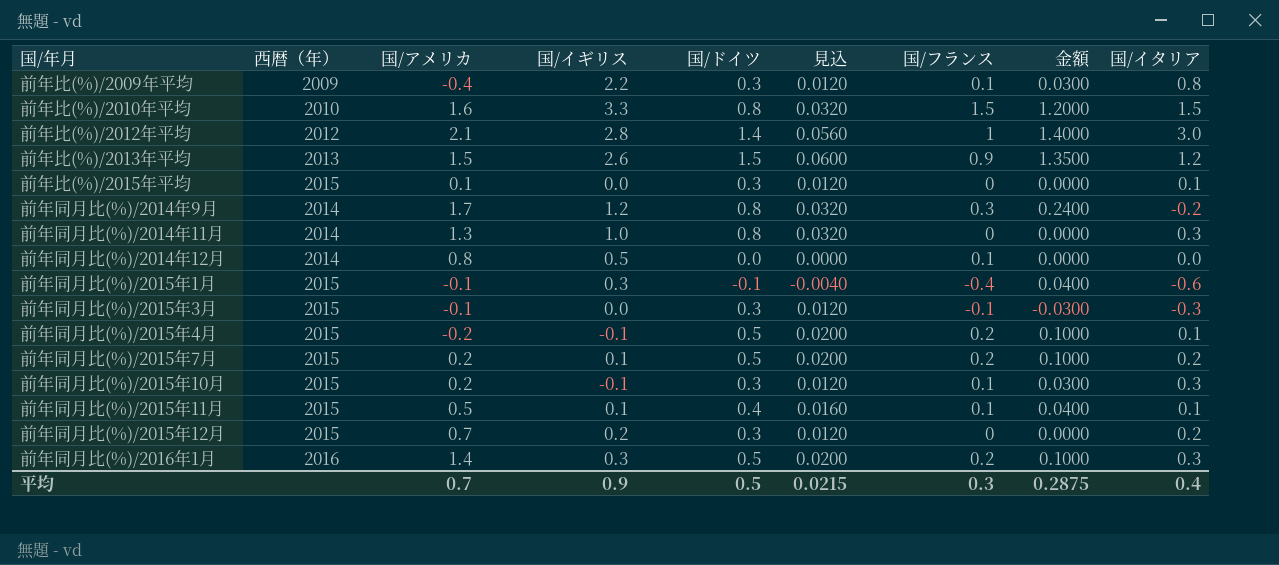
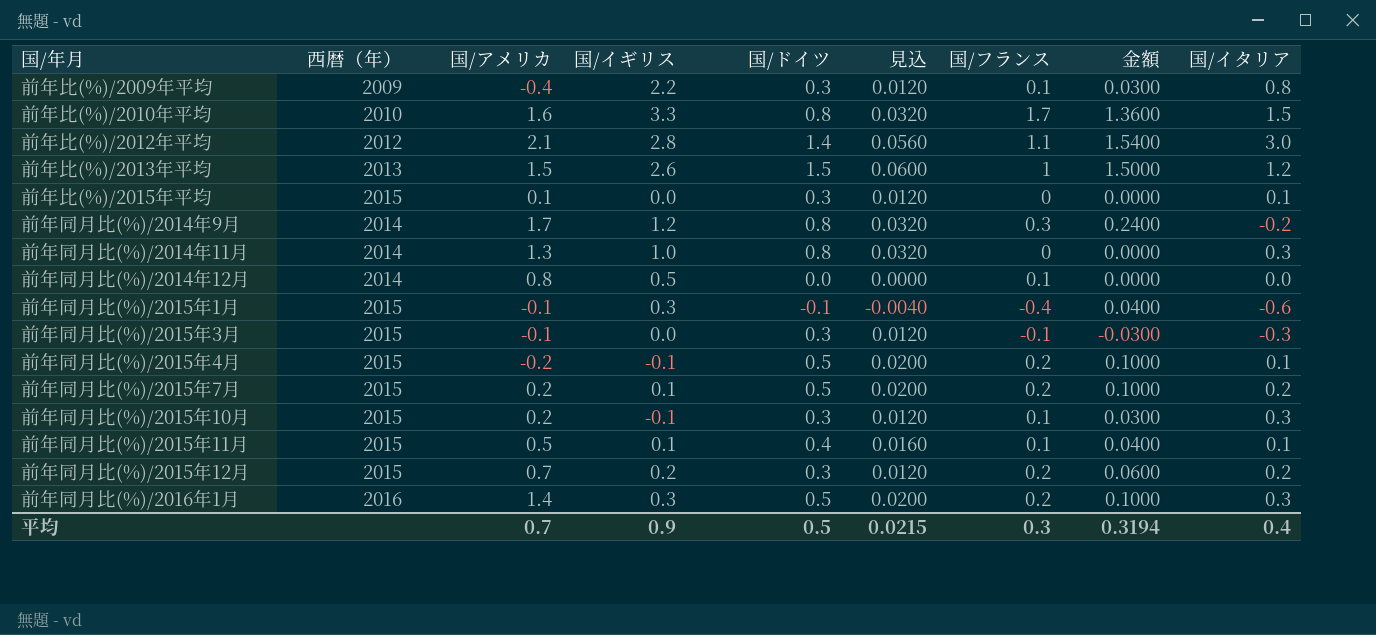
前年比(%)/2010年平均 | 国/フランス: 1.5 -> 1.7
前年比(%)/2010年平均 | 金額: 1.2000 -> 1.3600
前年比(%)/2012年平均 | 国/フランス: 1 -> 1.1
前年比(%)/2012年平均 | 金額: 1.4000 -> 1.5400
前年比(%)/2013年平均 | 国/フランス: 0.9 -> 1
前年比(%)/2013年平均 | 金額: 1.3500 -> 1.5000
前年同月比(%)/2015年12月 | 国/フランス: 0 -> 0.2
前年同月比(%)/2015年12月 | 金額: 0.0000 -> 0.0600
平均 | 金額: 0.2875 -> 0.3194

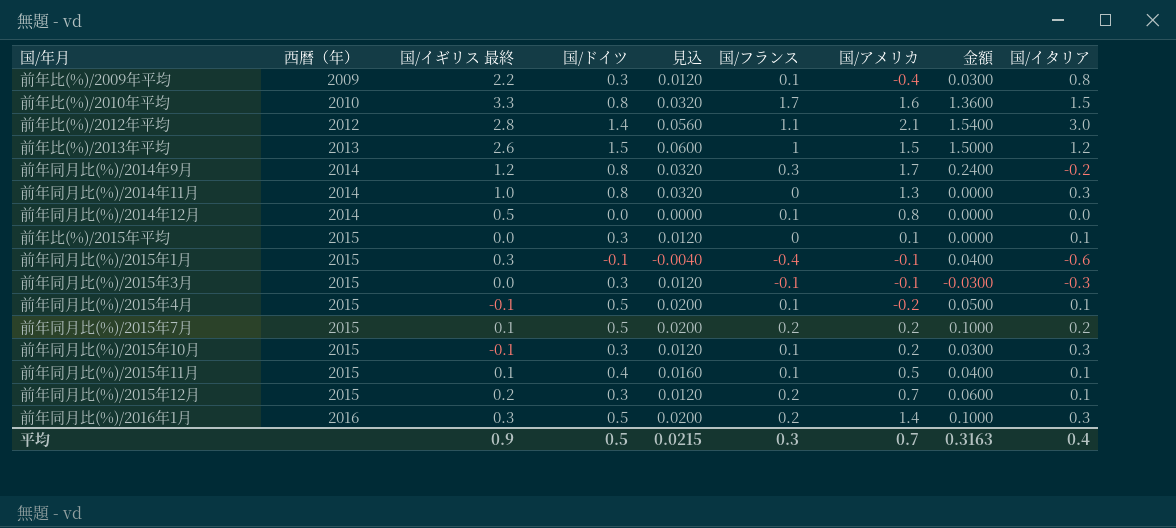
row order: none -> 西暦（年） ascending
column name: 国/イギリス -> 国/イギリス 最終
column 国/アメリカ | position: 3 -> 7
前年同月比(%)/2015年4月 | 国/フランス: 0.2 -> 0.1
前年同月比(%)/2015年4月 | 金額: 0.1000 -> 0.0500
前年同月比(%)/2015年12月 | 国/イタリア: 0.2 -> 0.1
平均 | 金額: 0.3194 -> 0.3163

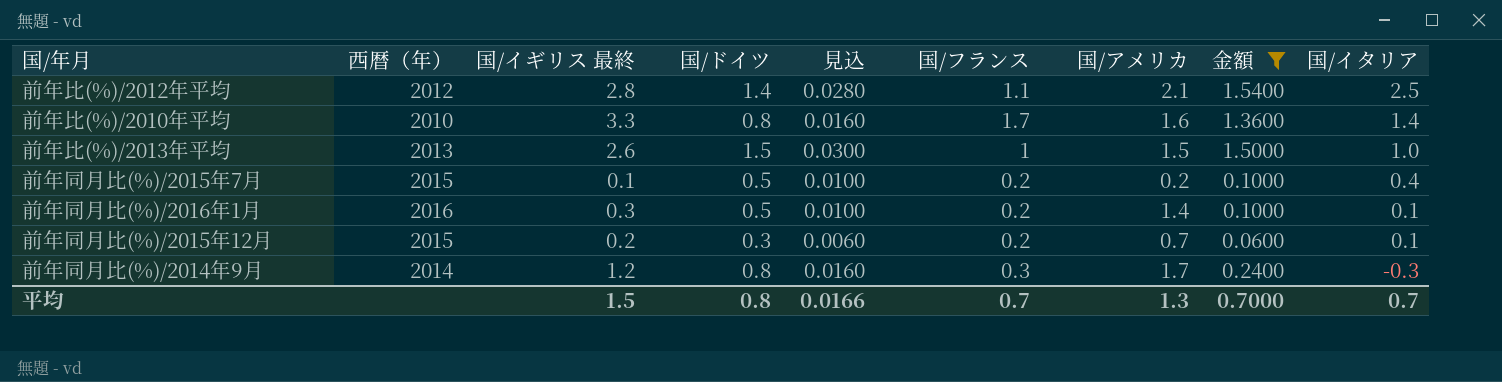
filter: none -> 金額 >= 0.0600
row order: 西暦（年） ascending -> 国/イタリア descending
column 見込 | formula: [国/ドイツ] * 0.04 -> [国/ドイツ] * 0.02
前年比(%)/2012年平均 | 国/イタリア: 3.0 -> 2.5
前年比(%)/2010年平均 | 国/イタリア: 1.5 -> 1.4
前年比(%)/2013年平均 | 国/イタリア: 1.2 -> 1.0
前年同月比(%)/2015年7月 | 国/イタリア: 0.2 -> 0.4
前年同月比(%)/2016年1月 | 国/イタリア: 0.3 -> 0.1
前年同月比(%)/2014年9月 | 国/イタリア: -0.2 -> -0.3
平均 | 国/イギリス 最終: 0.9 -> 1.5
平均 | 国/ドイツ: 0.5 -> 0.8
平均 | 見込: 0.0215 -> 0.0166
平均 | 国/フランス: 0.3 -> 0.7
平均 | 国/アメリカ: 0.7 -> 1.3
平均 | 金額: 0.3163 -> 0.7000
平均 | 国/イタリア: 0.4 -> 0.7

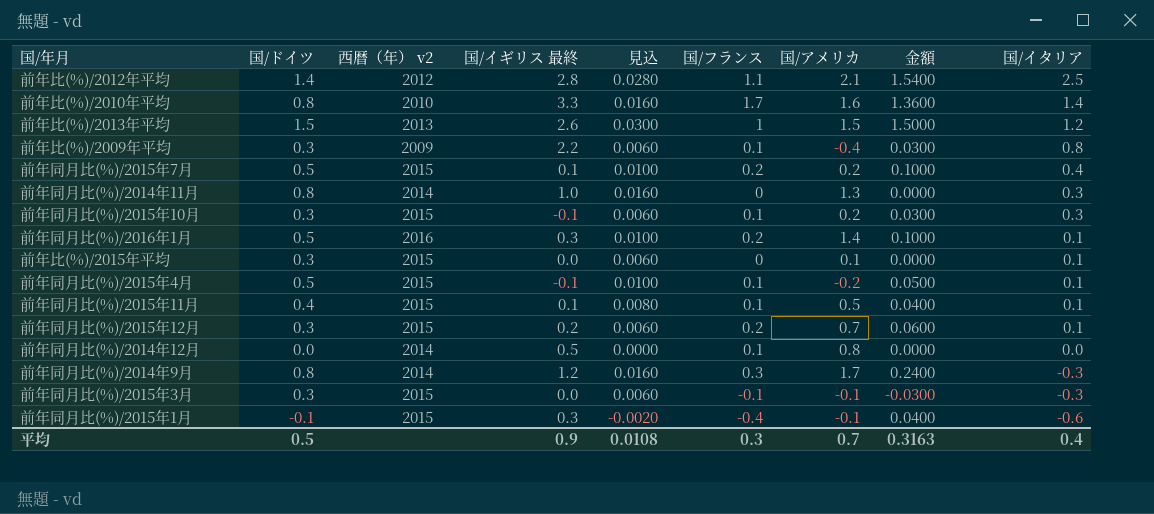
filter: 金額 >= 0.0600 -> none
column 国/ドイツ | position: 4 -> 2
column name: 西暦（年） -> 西暦（年） v2
前年比(%)/2013年平均 | 国/イタリア: 1.0 -> 1.2
平均 | 国/ドイツ: 0.8 -> 0.5
平均 | 国/イギリス 最終: 1.5 -> 0.9
平均 | 見込: 0.0166 -> 0.0108
平均 | 国/フランス: 0.7 -> 0.3
平均 | 国/アメリカ: 1.3 -> 0.7
平均 | 金額: 0.7000 -> 0.3163
平均 | 国/イタリア: 0.7 -> 0.4

